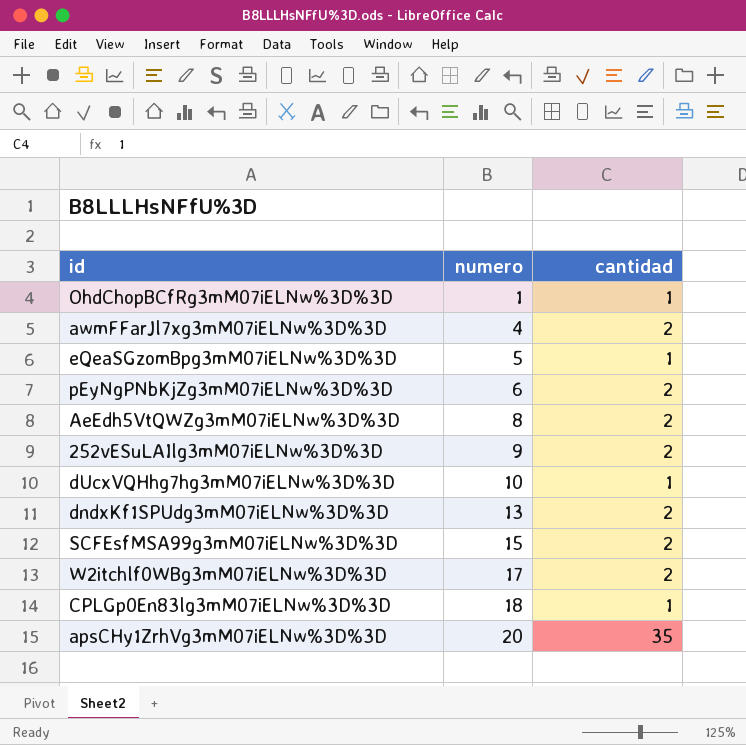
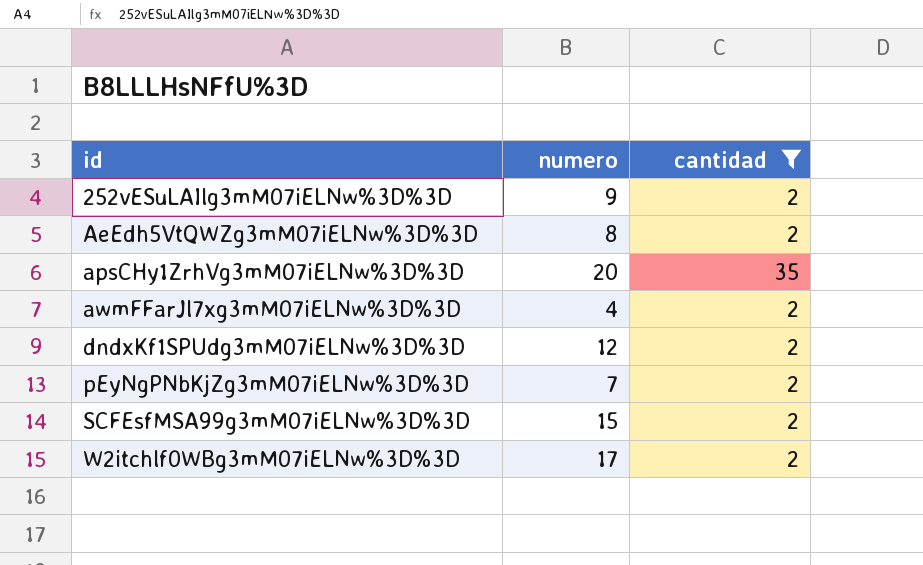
filter: none -> cantidad != 1
row order: numero ascending -> id ascending
dndxKf1SPUdg3mM07iELNw%3D%3D | numero: 13 -> 12
pEyNgPNbKjZg3mM07iELNw%3D%3D | numero: 6 -> 7

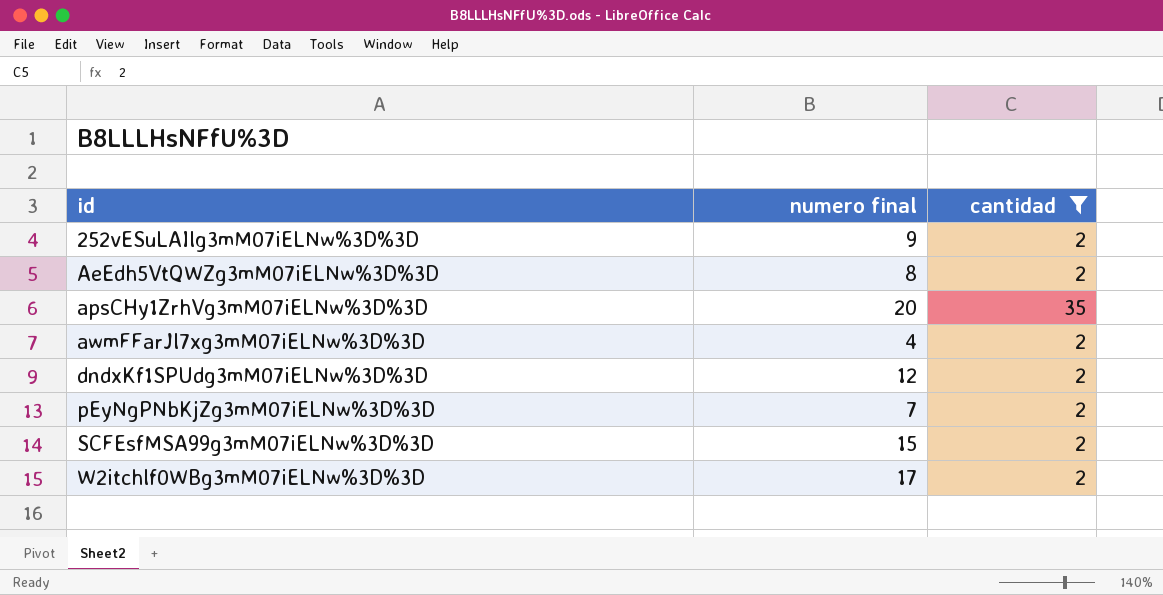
column name: numero -> numero final

